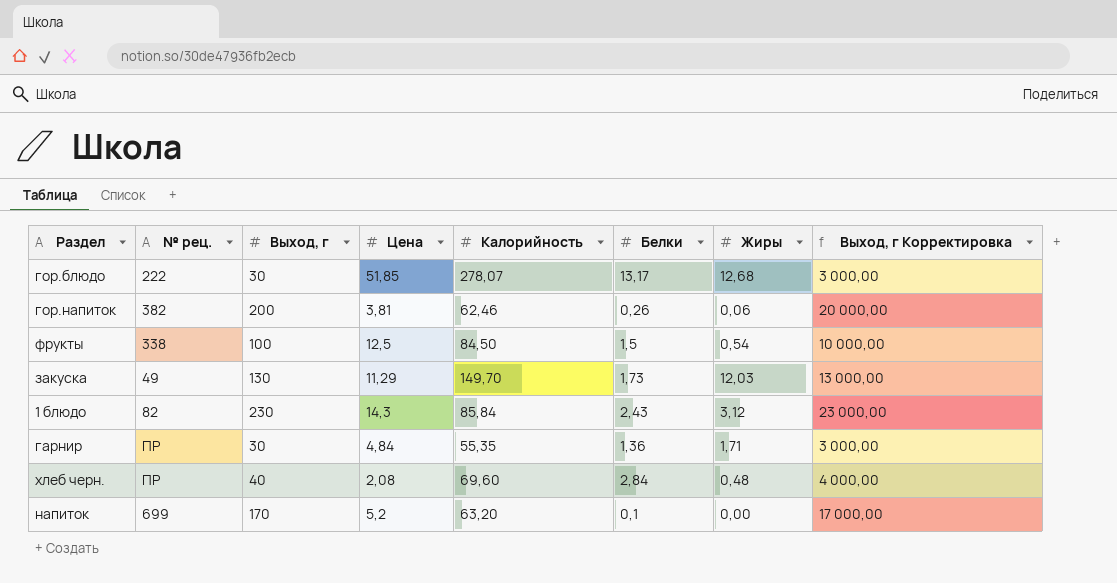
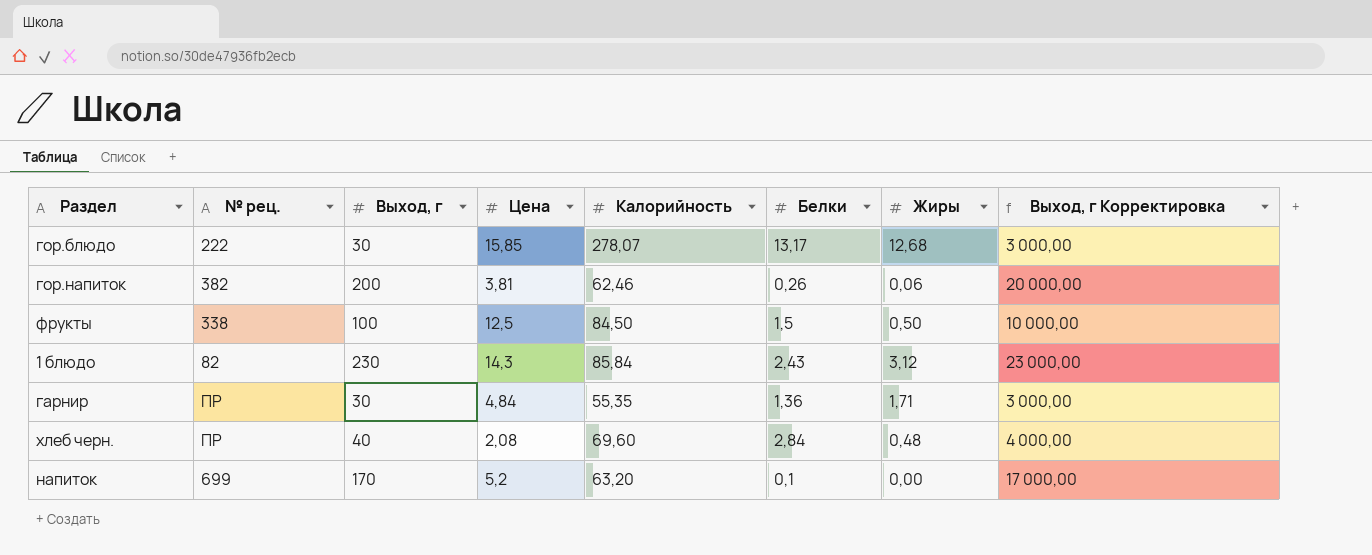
row закуска: 49 | 130 | 11,29 | 149,70 | 1,73 | 12,03 | 13 000,00 -> none
гор.блюдо | Цена: 51,85 -> 15,85
фрукты | Жиры: 0,54 -> 0,50

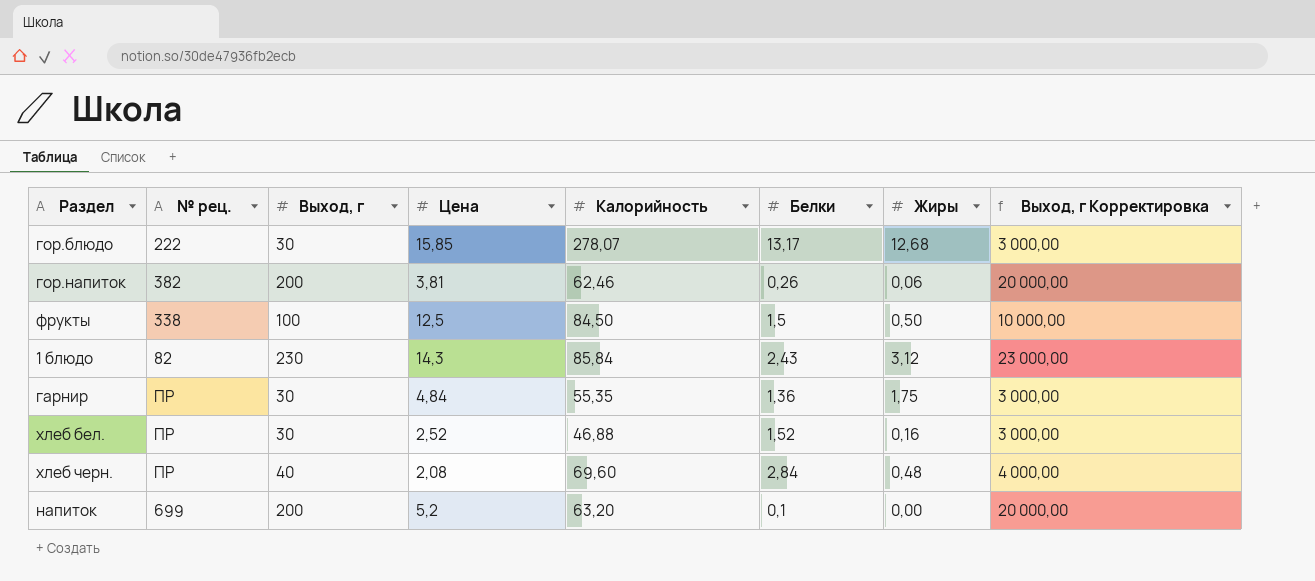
гарнир | Жиры: 1,71 -> 1,75
row хлеб бел.: none -> ПР | 30 | 2,52 | 46,88 | 1,52 | 0,16 | 3 000,00
напиток | Выход, г: 170 -> 200
напиток | Выход, г Корректировка: 17 000,00 -> 20 000,00

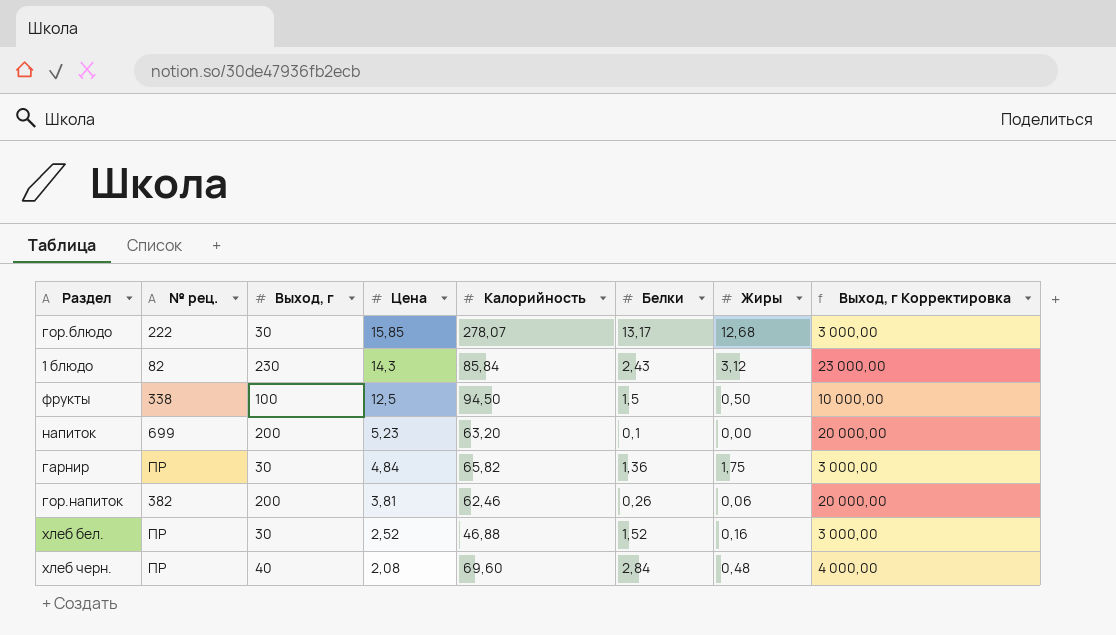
row order: none -> Цена descending
фрукты | Калорийность: 84,50 -> 94,50
напиток | Цена: 5,2 -> 5,23
гарнир | Калорийность: 55,35 -> 65,82

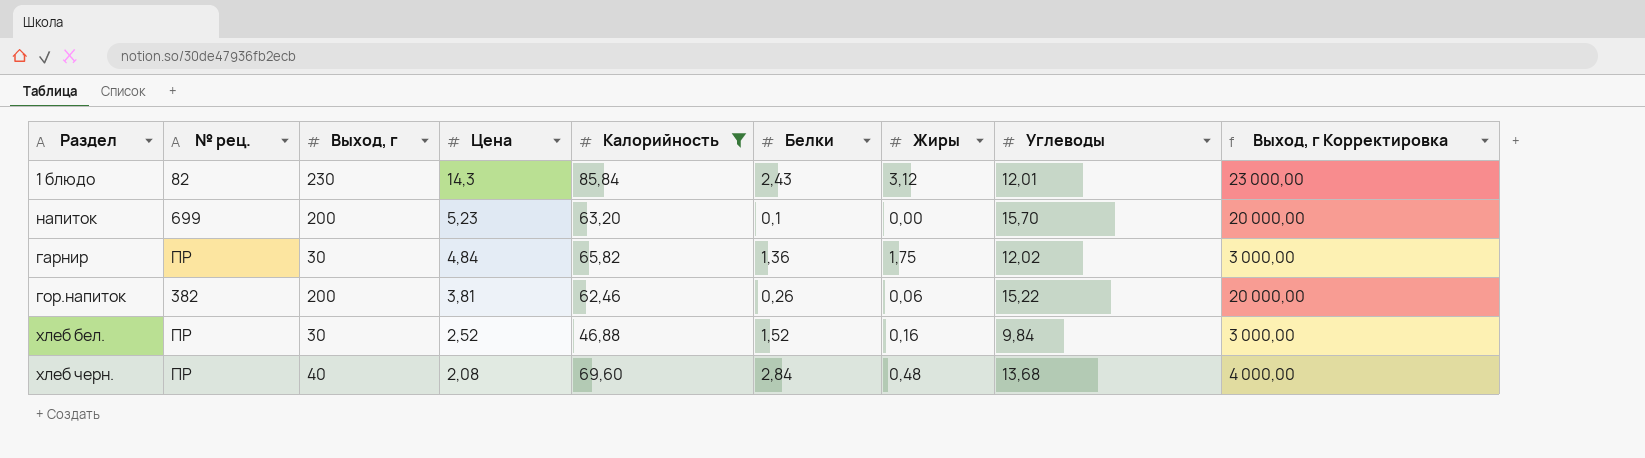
filter: none -> Калорийность <= 85,84
column Углеводы | position: none -> 8

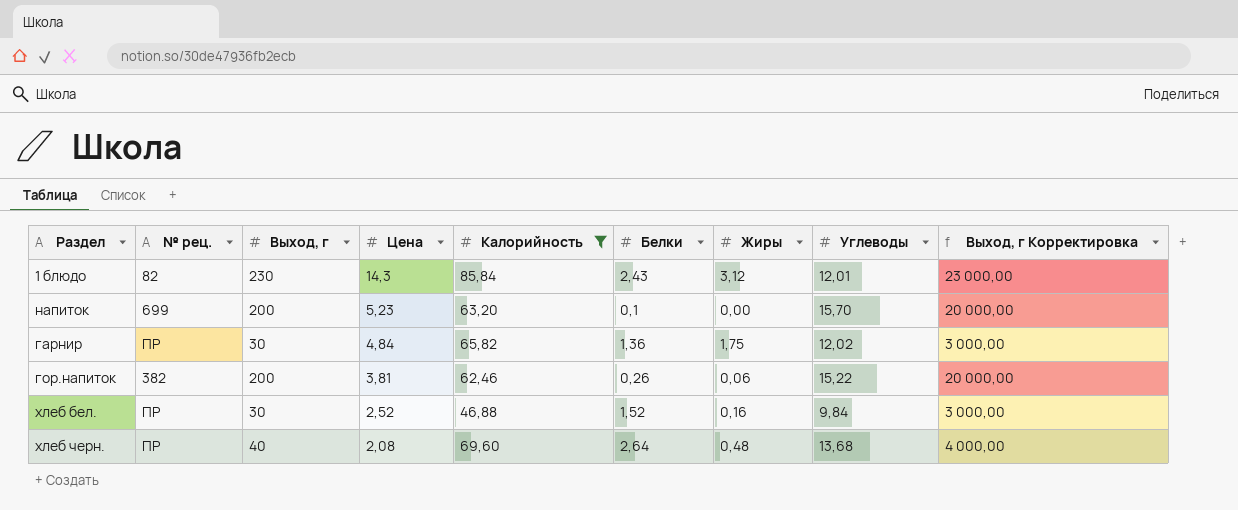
хлеб черн. | Белки: 2,84 -> 2,64

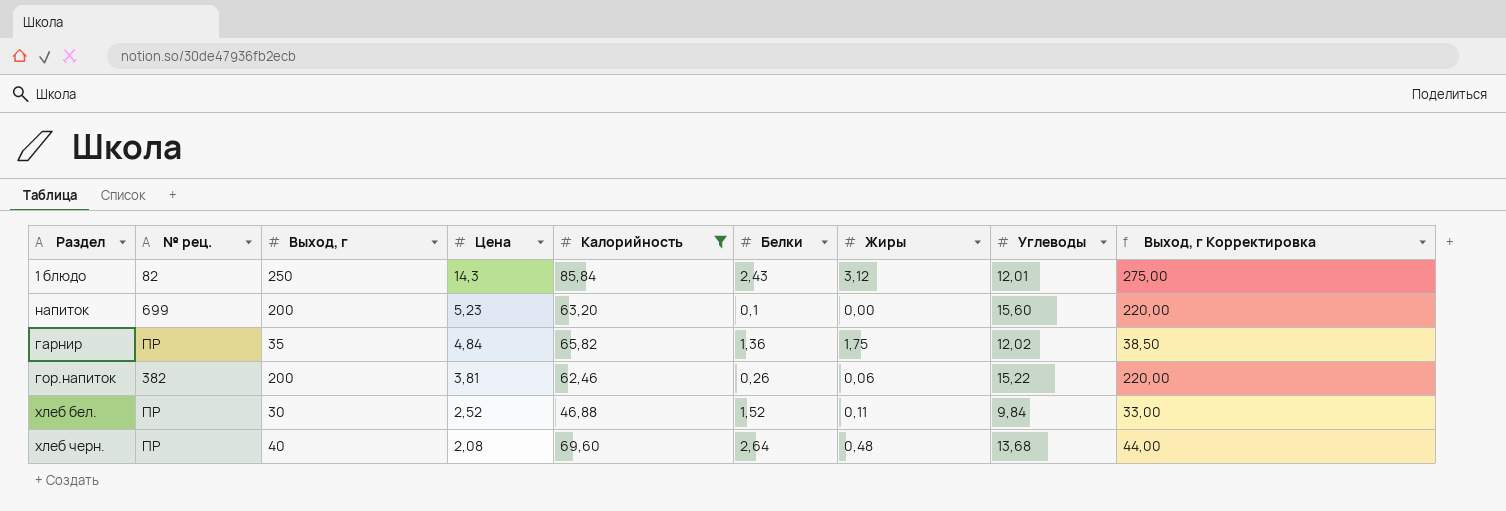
column Выход, г Корректировка | formula: [Выход, г] * 100 -> [Выход, г] * 1,1
1 блюдо | Выход, г: 230 -> 250
напиток | Углеводы: 15,70 -> 15,60
гарнир | Выход, г: 30 -> 35
хлеб бел. | Жиры: 0,16 -> 0,11

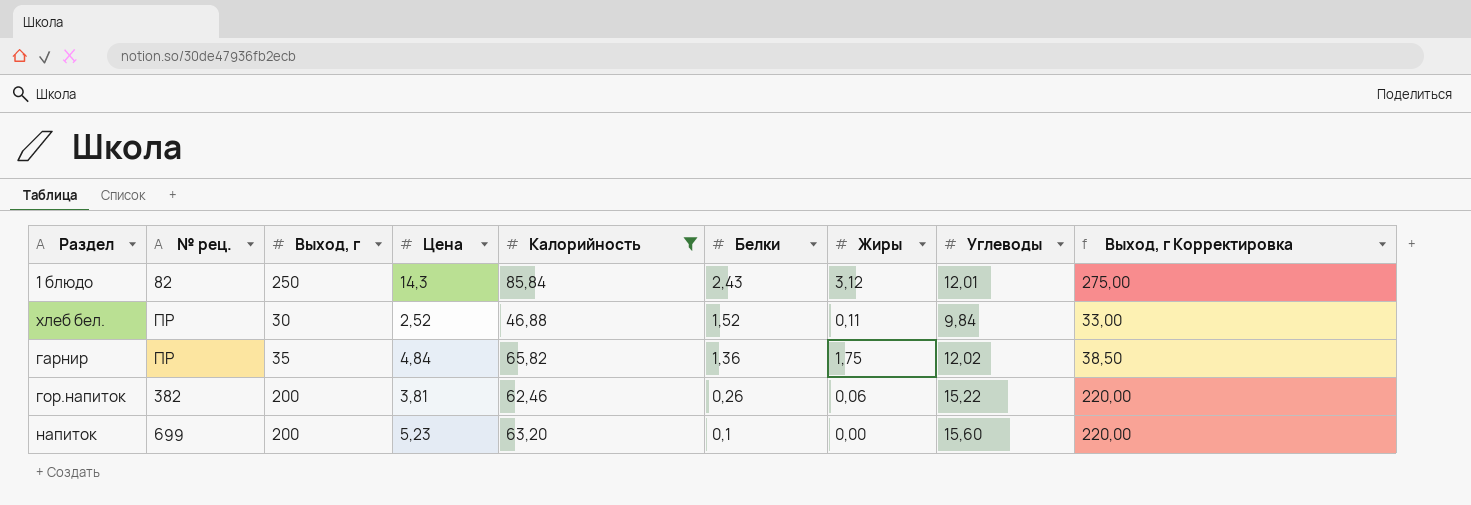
row order: Цена descending -> Белки descending
row хлеб черн.: ПР | 40 | 2,08 | 69,60 | 2,64 | 0,48 | 13,68 | 44,00 -> none

